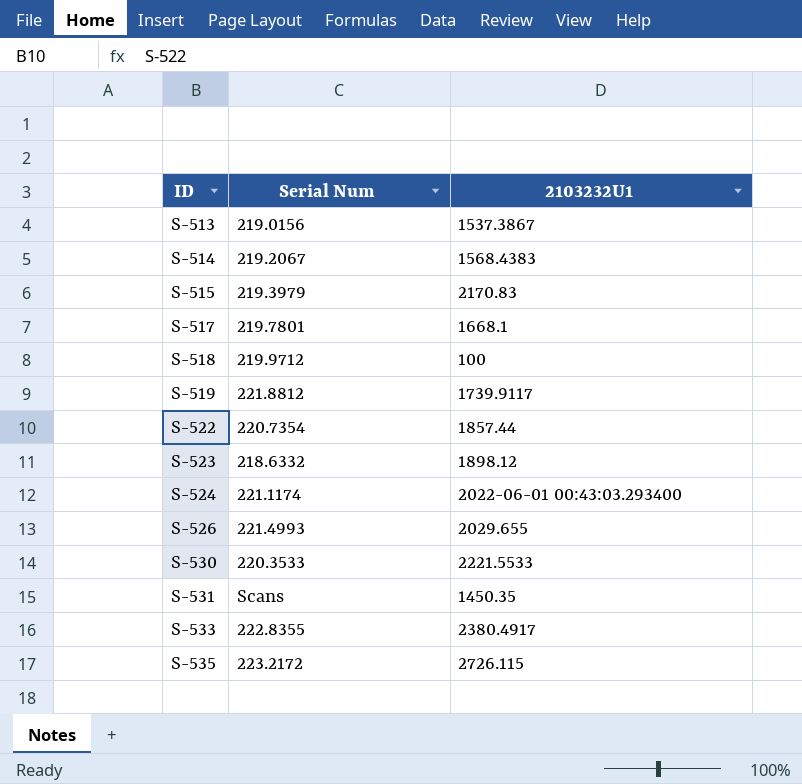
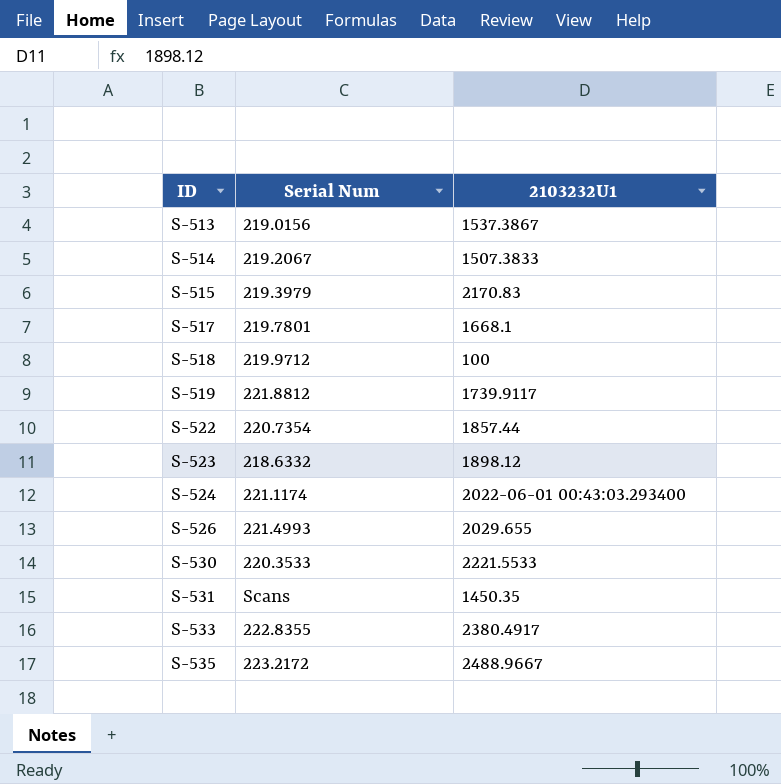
S-514 | 2103232U1: 1568.4383 -> 1507.3833
S-535 | 2103232U1: 2726.115 -> 2488.9667

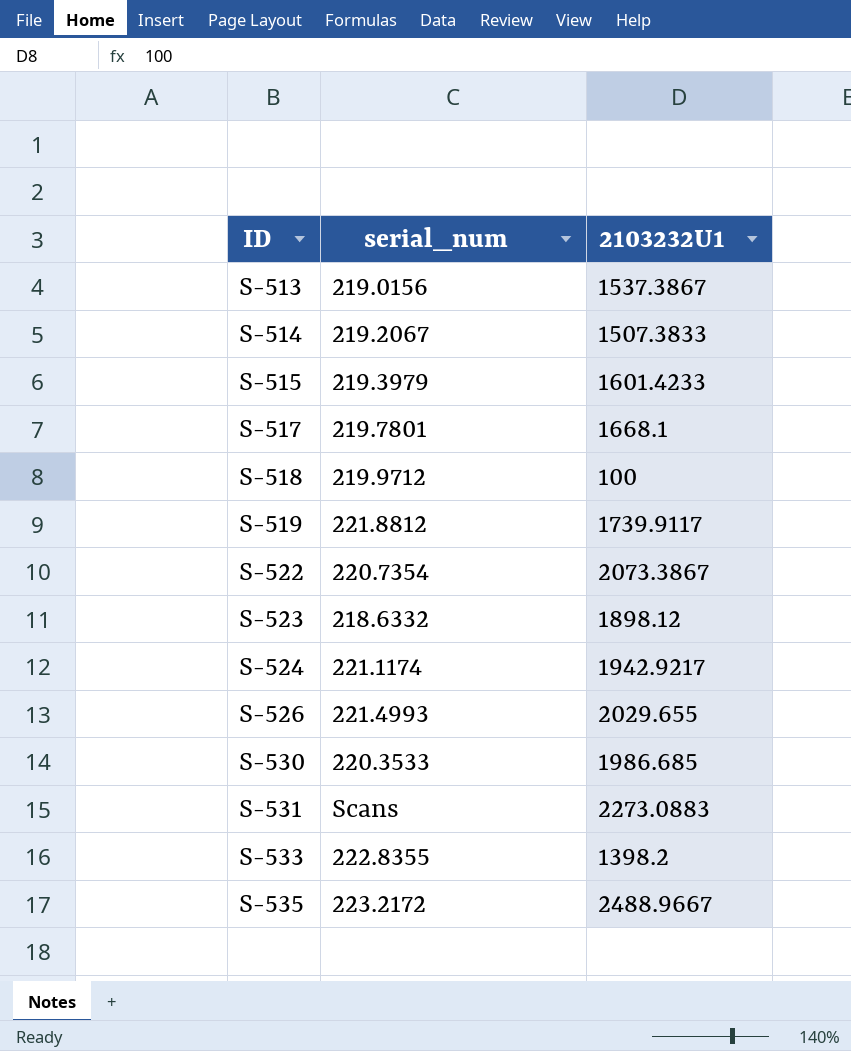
column name: Serial Num -> serial_num
S-515 | 2103232U1: 2170.83 -> 1601.4233
S-522 | 2103232U1: 1857.44 -> 2073.3867
S-524 | 2103232U1: 2022-06-01 00:43:03.293400 -> 1942.9217
S-530 | 2103232U1: 2221.5533 -> 1986.685
S-531 | 2103232U1: 1450.35 -> 2273.0883
S-533 | 2103232U1: 2380.4917 -> 1398.2

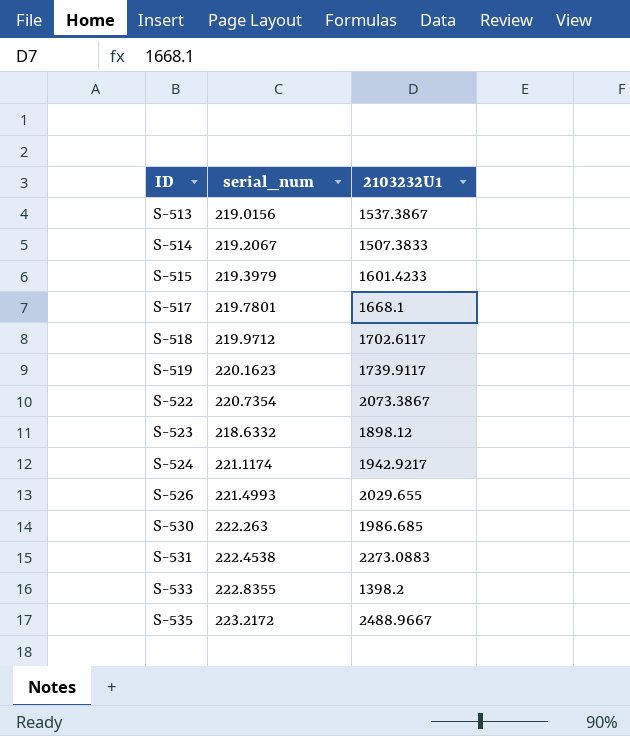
S-518 | 2103232U1: 100 -> 1702.6117
S-519 | serial_num: 221.8812 -> 220.1623
S-530 | serial_num: 220.3533 -> 222.263
S-531 | serial_num: Scans -> 222.4538

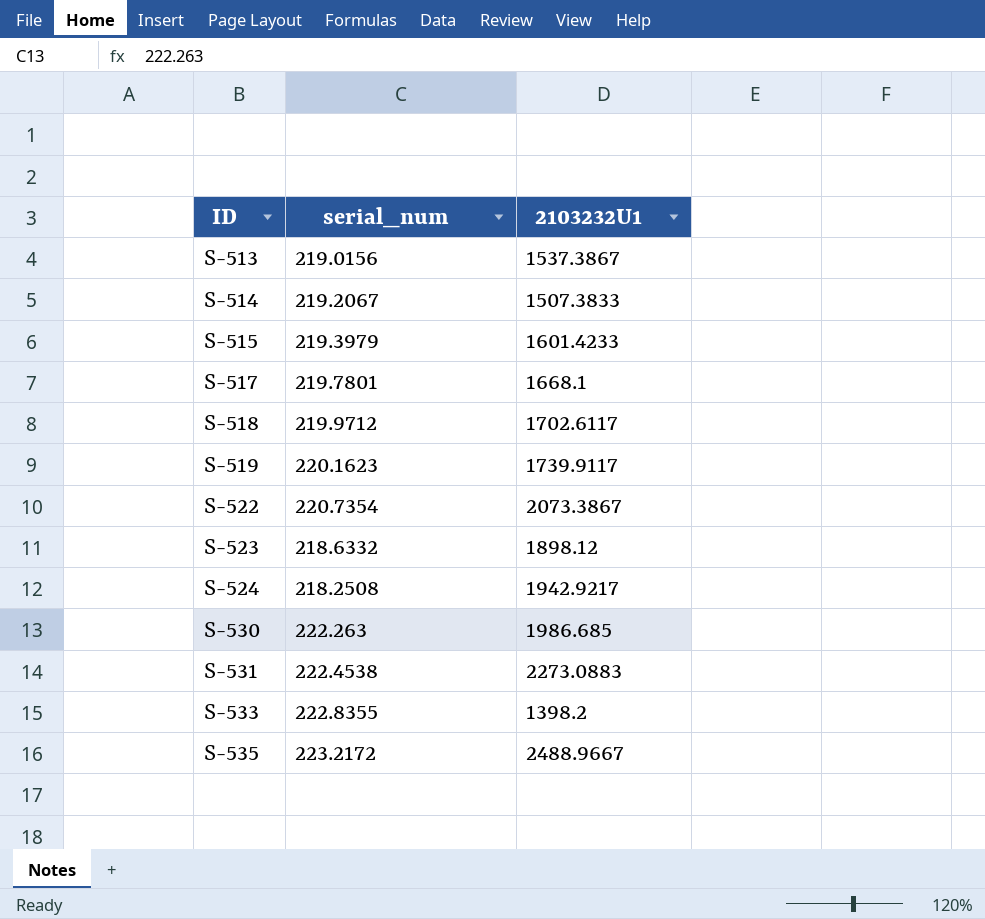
row S-526: 221.4993 | 2029.655 -> none
S-524 | serial_num: 221.1174 -> 218.2508

